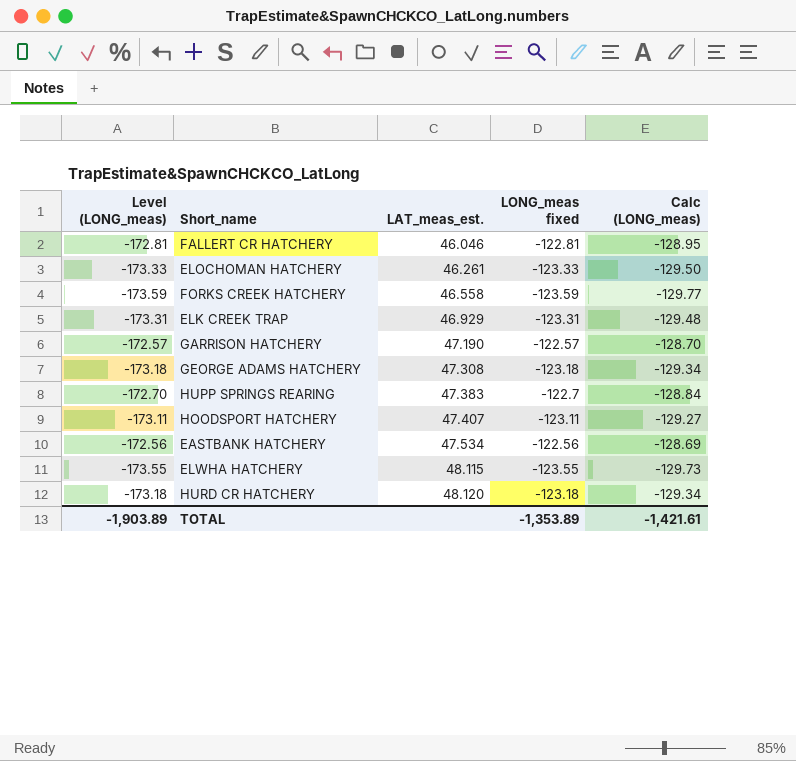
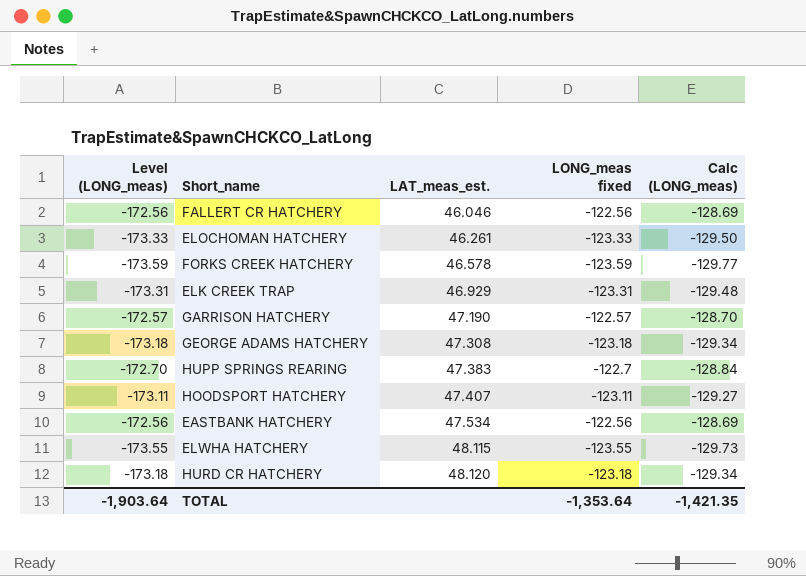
FALLERT CR HATCHERY | Level (LONG_meas): -172.81 -> -172.56
FALLERT CR HATCHERY | LONG_meas fixed: -122.81 -> -122.56
FALLERT CR HATCHERY | Calc (LONG_meas): -128.95 -> -128.69
FORKS CREEK HATCHERY | LAT_meas_est.: 46.558 -> 46.578
TOTAL | Level (LONG_meas): -1,903.89 -> -1,903.64
TOTAL | LONG_meas fixed: -1,353.89 -> -1,353.64
TOTAL | Calc (LONG_meas): -1,421.61 -> -1,421.35

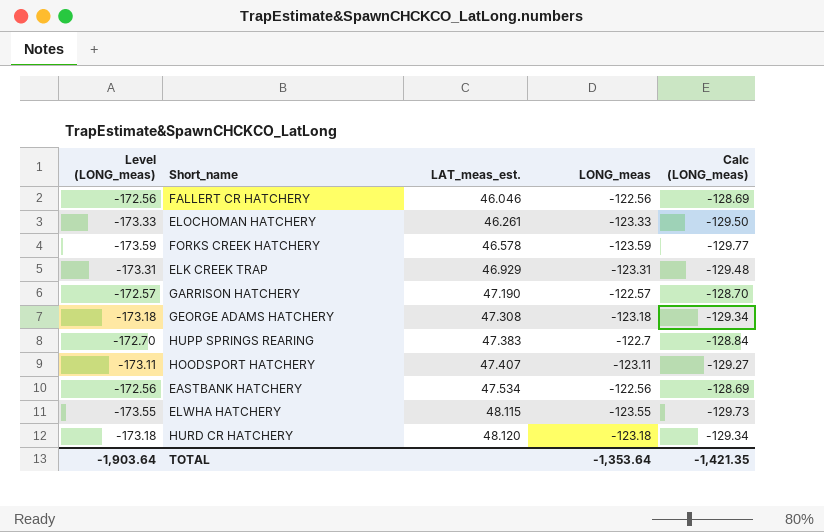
column name: LONG_meas fixed -> LONG_meas

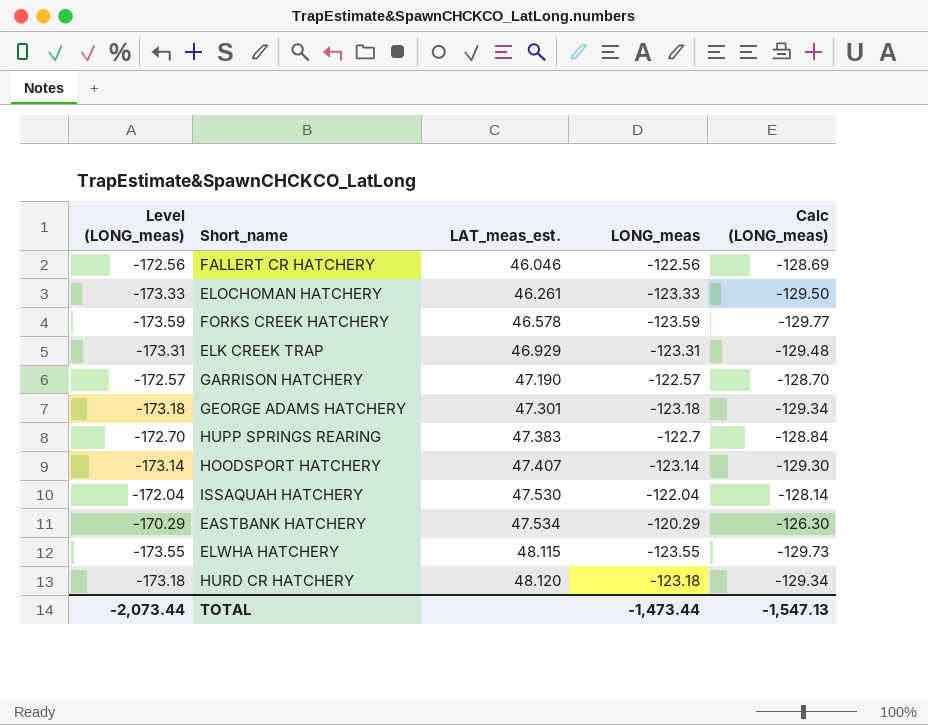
GEORGE ADAMS HATCHERY | LAT_meas_est.: 47.308 -> 47.301
HOODSPORT HATCHERY | Level (LONG_meas): -173.11 -> -173.14
HOODSPORT HATCHERY | LONG_meas: -123.11 -> -123.14
HOODSPORT HATCHERY | Calc (LONG_meas): -129.27 -> -129.30
row ISSAQUAH HATCHERY: none -> -172.04 | 47.530 | -122.04 | -128.14
EASTBANK HATCHERY | Level (LONG_meas): -172.56 -> -170.29
EASTBANK HATCHERY | LONG_meas: -122.56 -> -120.29
EASTBANK HATCHERY | Calc (LONG_meas): -128.69 -> -126.30
TOTAL | Level (LONG_meas): -1,903.64 -> -2,073.44
TOTAL | LONG_meas: -1,353.64 -> -1,473.44
TOTAL | Calc (LONG_meas): -1,421.35 -> -1,547.13

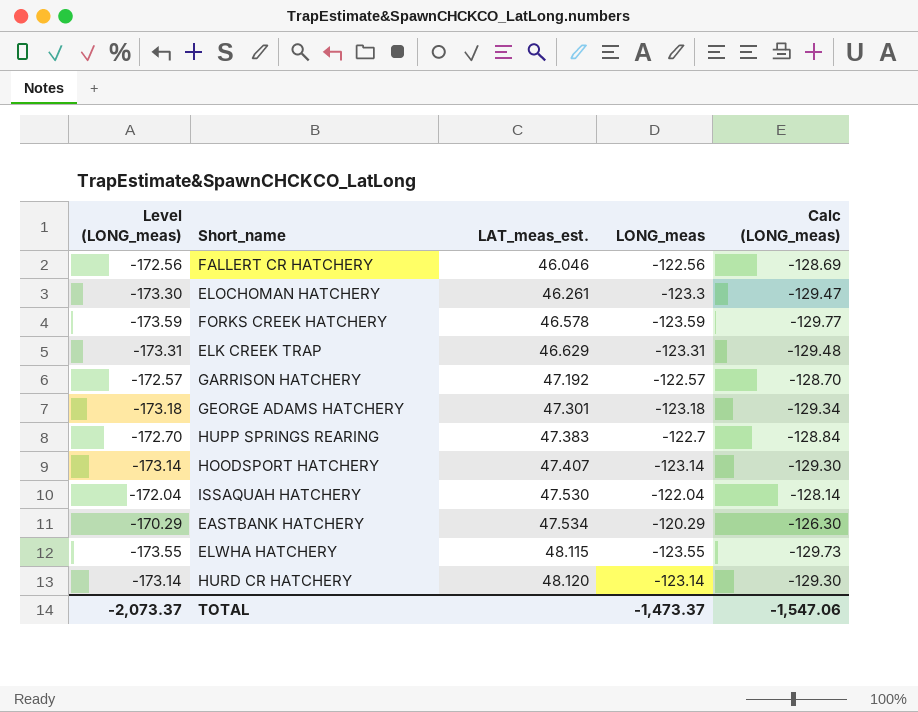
ELOCHOMAN HATCHERY | Level (LONG_meas): -173.33 -> -173.30
ELOCHOMAN HATCHERY | LONG_meas: -123.33 -> -123.3
ELOCHOMAN HATCHERY | Calc (LONG_meas): -129.50 -> -129.47
ELK CREEK TRAP | LAT_meas_est.: 46.929 -> 46.629
GARRISON HATCHERY | LAT_meas_est.: 47.190 -> 47.192
HURD CR HATCHERY | Level (LONG_meas): -173.18 -> -173.14
HURD CR HATCHERY | LONG_meas: -123.18 -> -123.14
HURD CR HATCHERY | Calc (LONG_meas): -129.34 -> -129.30
TOTAL | Level (LONG_meas): -2,073.44 -> -2,073.37
TOTAL | LONG_meas: -1,473.44 -> -1,473.37
TOTAL | Calc (LONG_meas): -1,547.13 -> -1,547.06

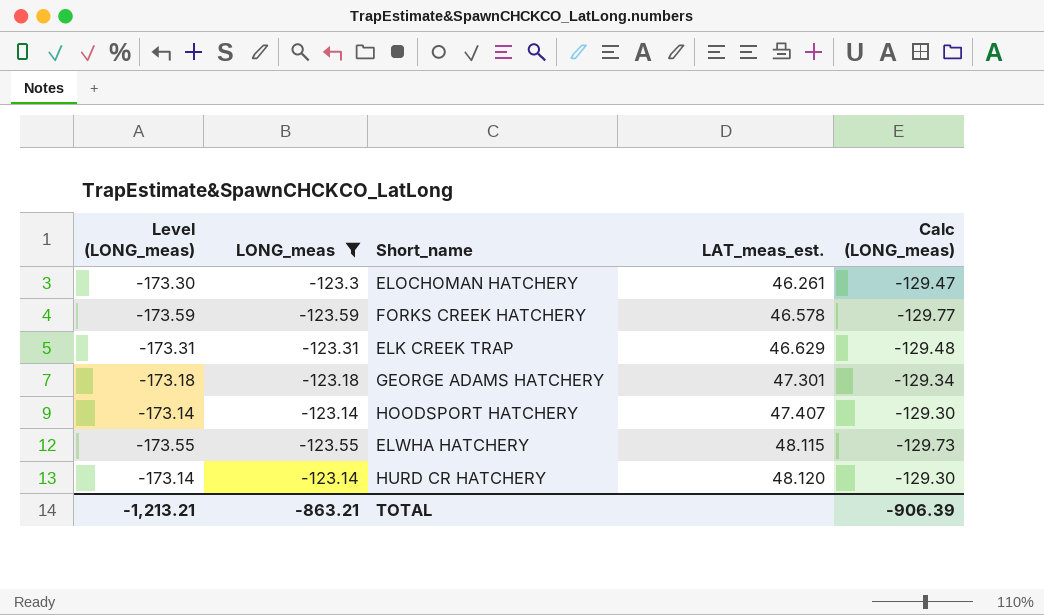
filter: none -> LONG_meas <= -123.14
column LONG_meas | position: 4 -> 2
TOTAL | Level (LONG_meas): -2,073.37 -> -1,213.21
TOTAL | LONG_meas: -1,473.37 -> -863.21
TOTAL | Calc (LONG_meas): -1,547.06 -> -906.39

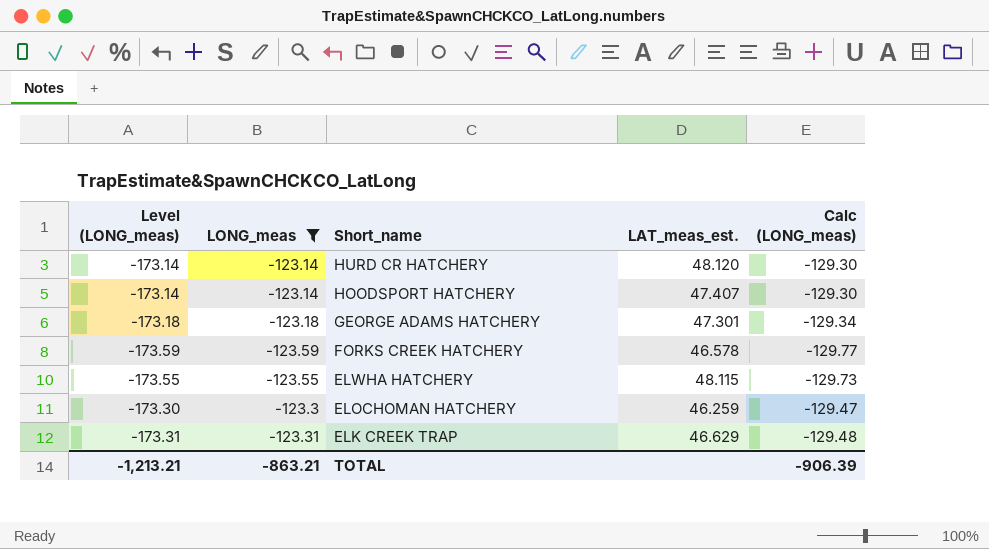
row order: LAT_meas_est. ascending -> Short_name descending
ELOCHOMAN HATCHERY | LAT_meas_est.: 46.261 -> 46.259

